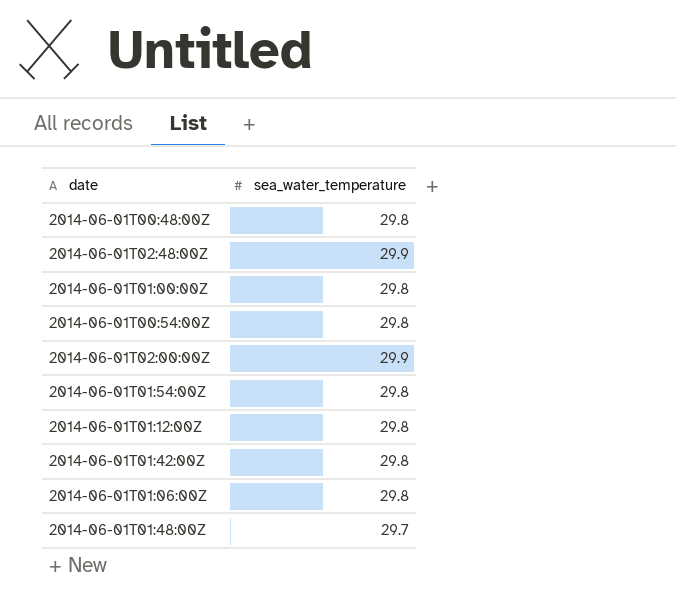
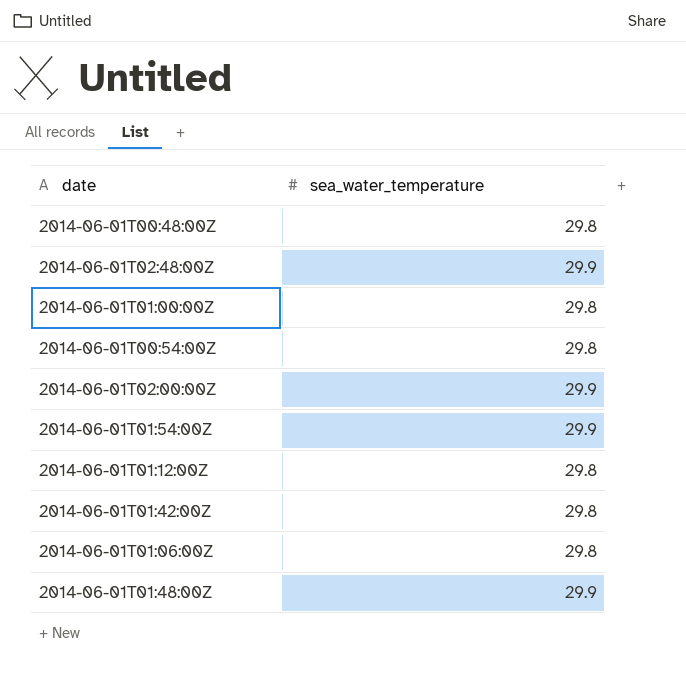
2014-06-01T01:54:00Z | sea_water_temperature: 29.8 -> 29.9
2014-06-01T01:48:00Z | sea_water_temperature: 29.7 -> 29.9

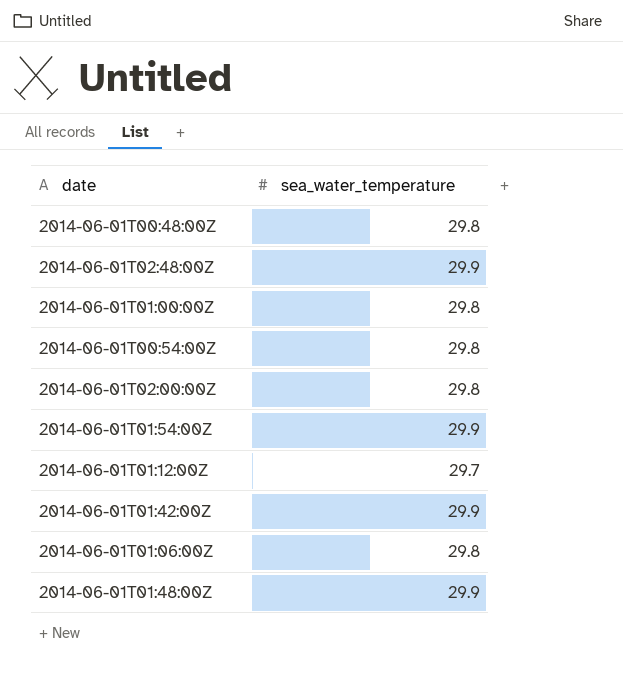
2014-06-01T02:00:00Z | sea_water_temperature: 29.9 -> 29.8
2014-06-01T01:12:00Z | sea_water_temperature: 29.8 -> 29.7
2014-06-01T01:42:00Z | sea_water_temperature: 29.8 -> 29.9

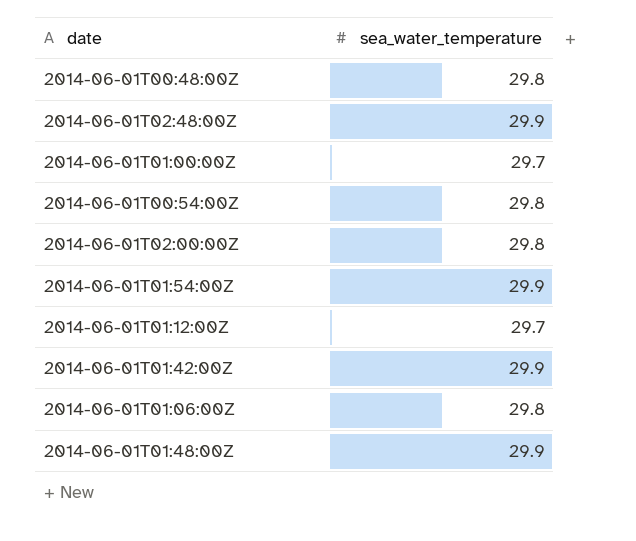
2014-06-01T01:00:00Z | sea_water_temperature: 29.8 -> 29.7

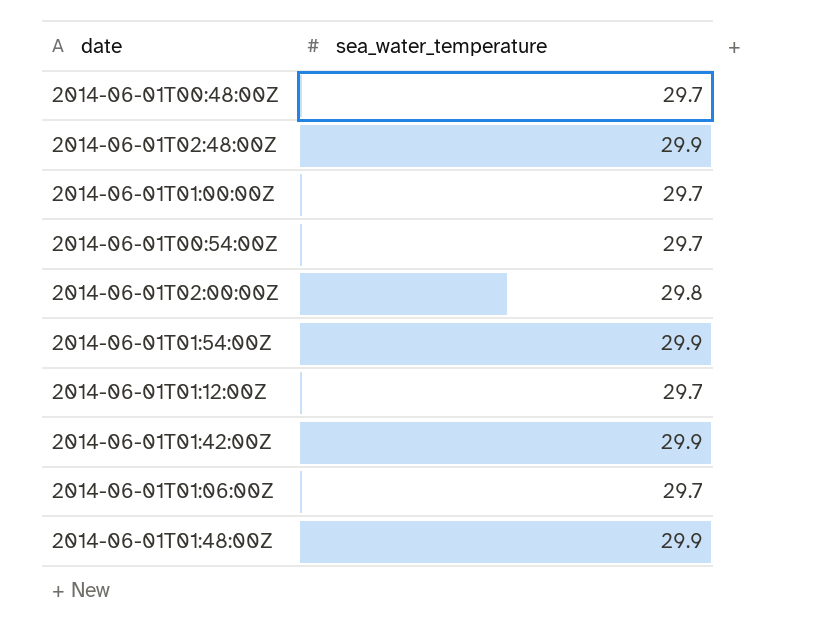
2014-06-01T00:48:00Z | sea_water_temperature: 29.8 -> 29.7
2014-06-01T00:54:00Z | sea_water_temperature: 29.8 -> 29.7
2014-06-01T01:06:00Z | sea_water_temperature: 29.8 -> 29.7

